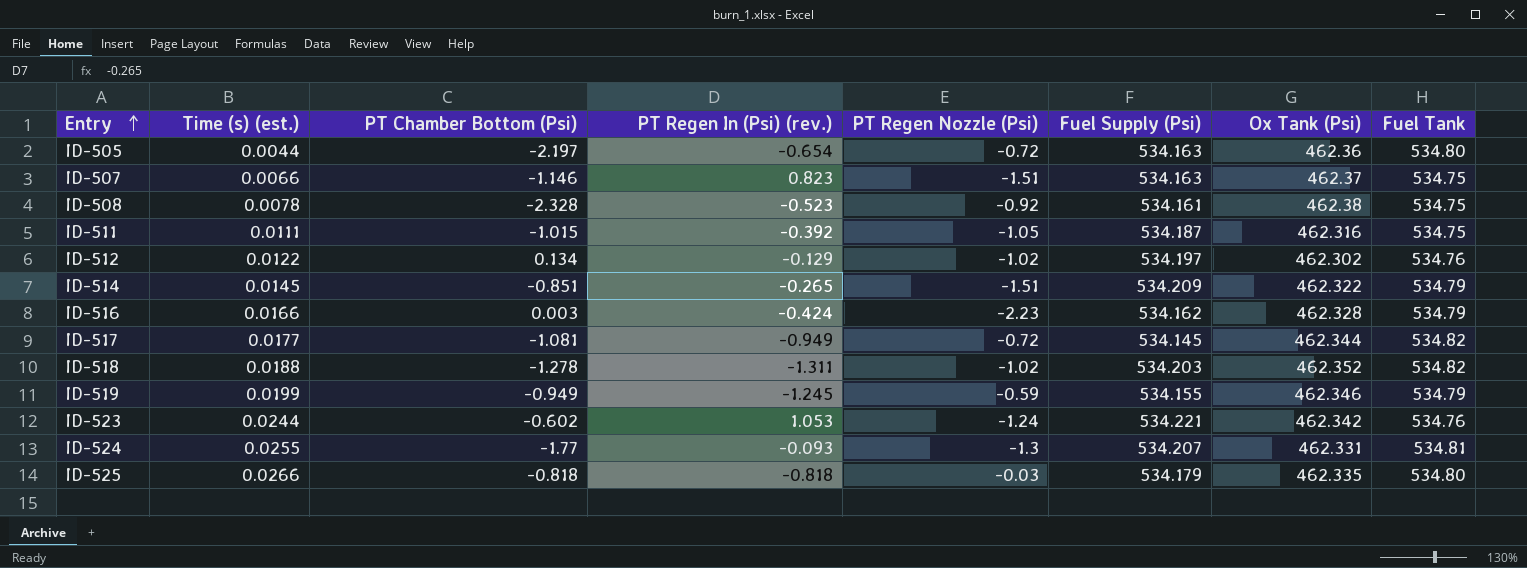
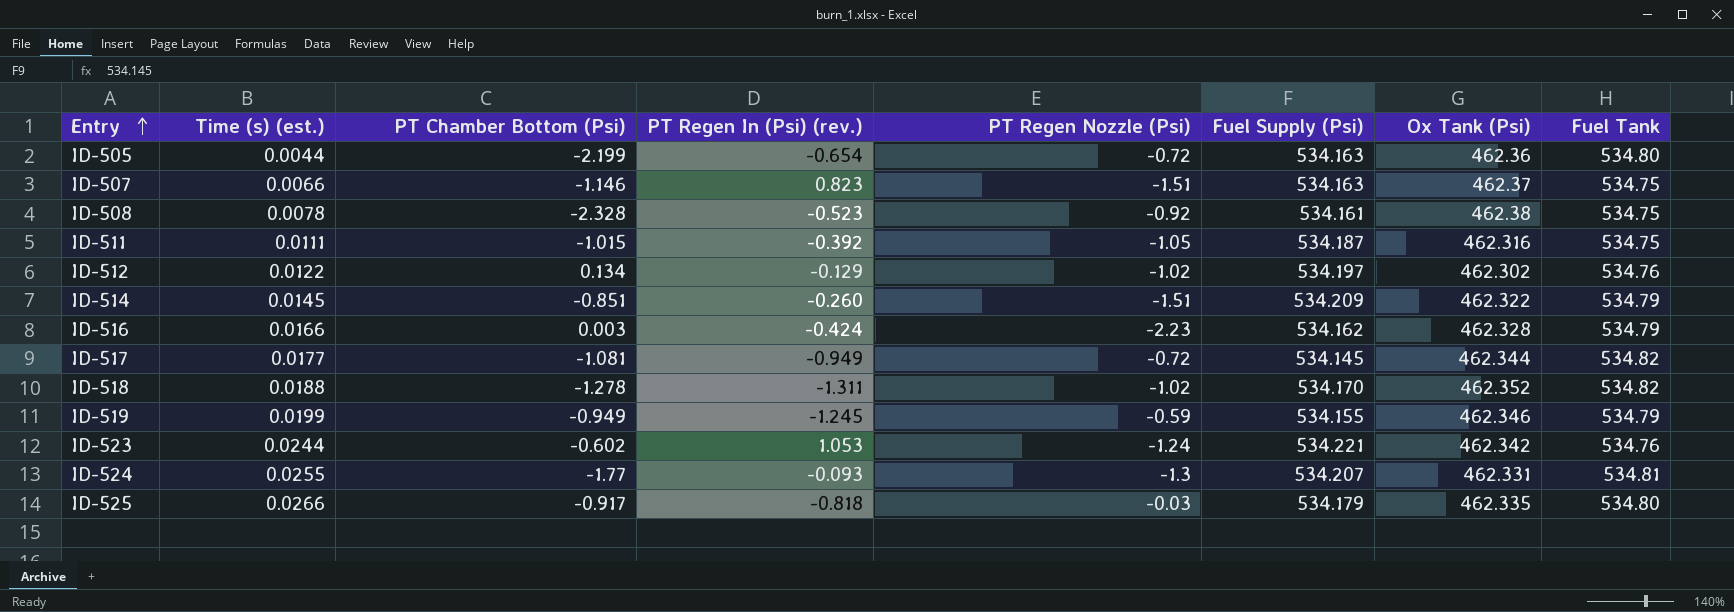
ID-505 | PT Chamber Bottom (Psi): -2.197 -> -2.199
ID-514 | PT Regen In (Psi) (rev.): -0.265 -> -0.260
ID-518 | Fuel Supply (Psi): 534.203 -> 534.170
ID-525 | PT Chamber Bottom (Psi): -0.818 -> -0.917

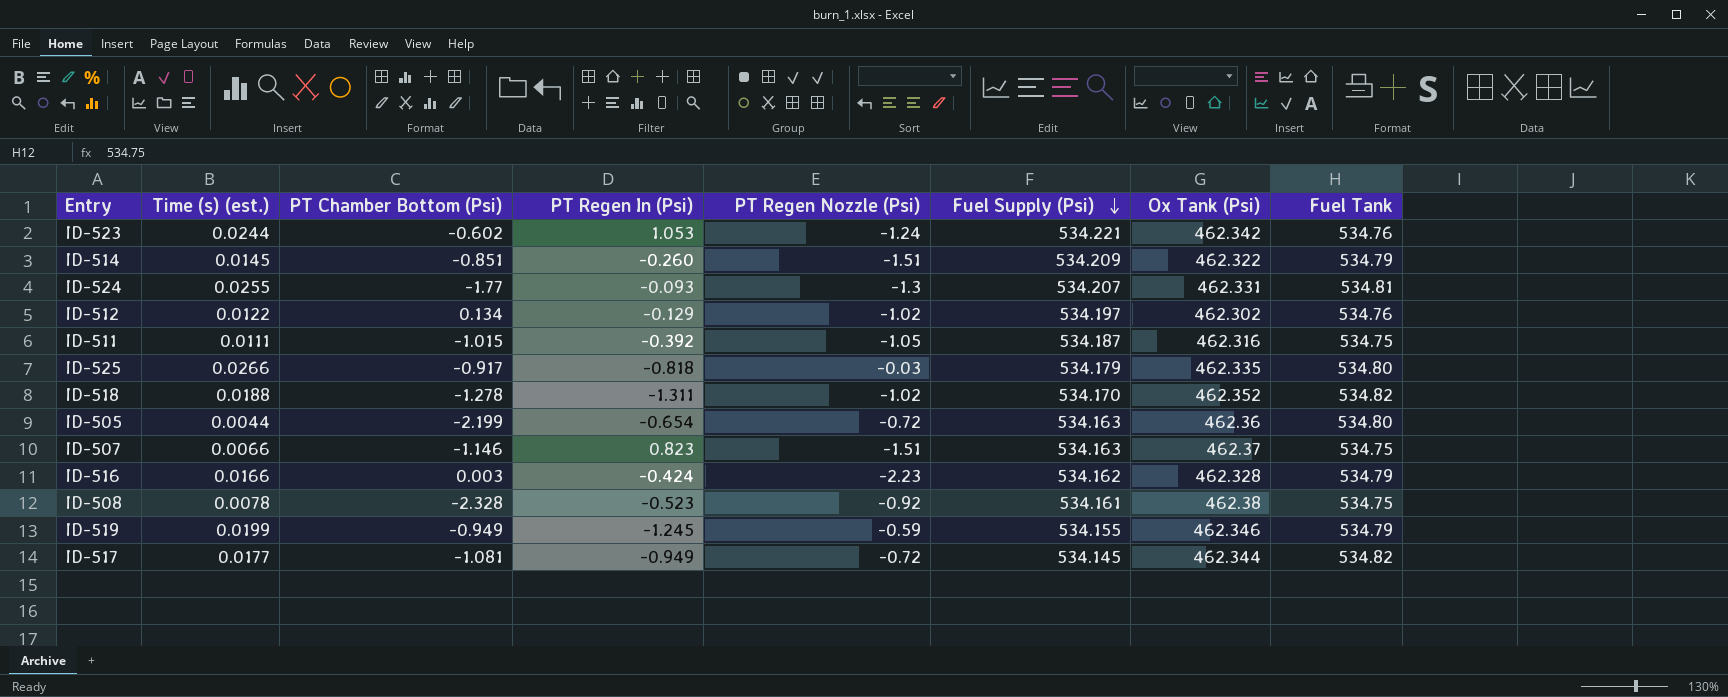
row order: Entry ascending -> Fuel Supply (Psi) descending
column name: PT Regen In (Psi) (rev.) -> PT Regen In (Psi)

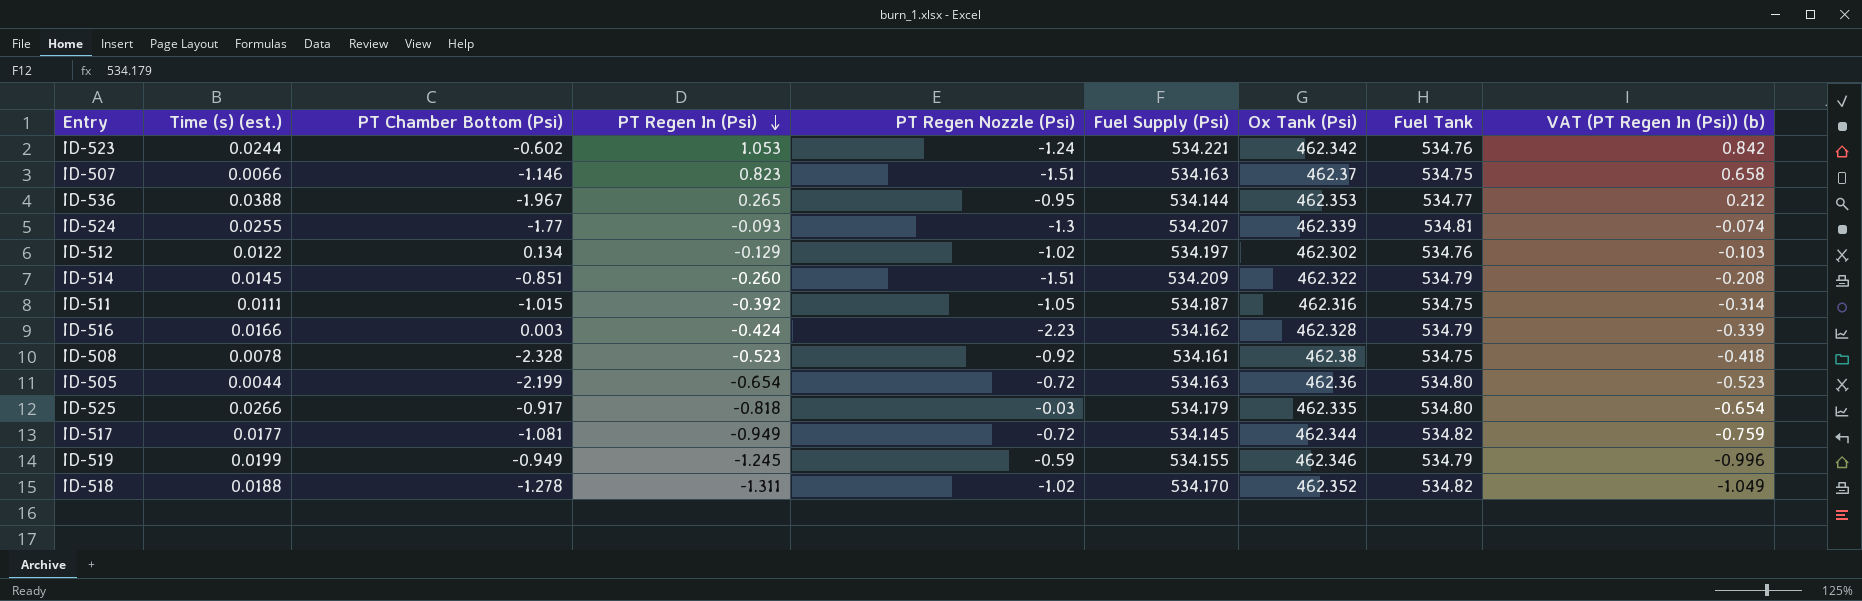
row order: Fuel Supply (Psi) descending -> PT Regen In (Psi) descending
column VAT (PT Regen In (Psi)) (b) | formula: none -> [PT Regen In (Psi)] * 0.8
row ID-536: none -> 0.0388 | -1.967 | 0.265 | -0.95 | 534.144 | 462.353 | 534.77 | 0.212
ID-524 | Ox Tank (Psi): 462.331 -> 462.339

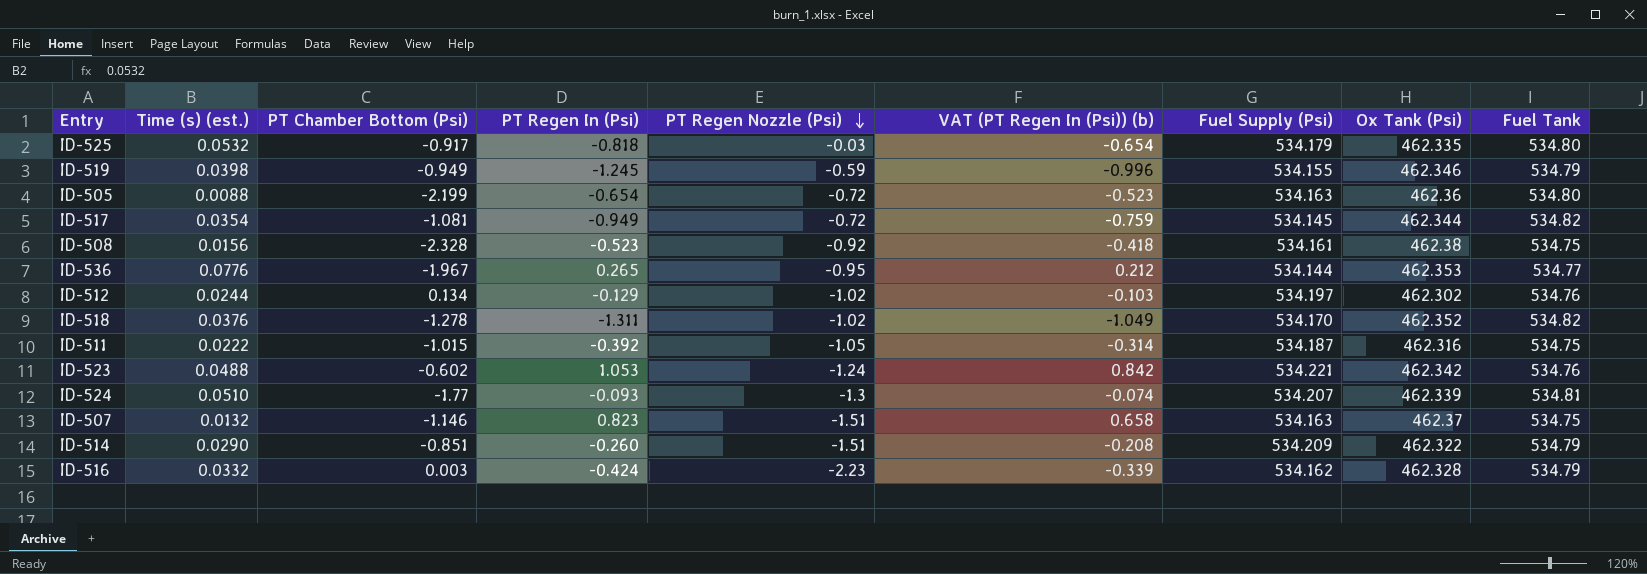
row order: PT Regen In (Psi) descending -> PT Regen Nozzle (Psi) descending
column VAT (PT Regen In (Psi)) (b) | position: 9 -> 6
ID-525 | Time (s) (est.): 0.0266 -> 0.0532
ID-519 | Time (s) (est.): 0.0199 -> 0.0398
ID-505 | Time (s) (est.): 0.0044 -> 0.0088
ID-517 | Time (s) (est.): 0.0177 -> 0.0354
ID-508 | Time (s) (est.): 0.0078 -> 0.0156
ID-536 | Time (s) (est.): 0.0388 -> 0.0776
ID-512 | Time (s) (est.): 0.0122 -> 0.0244
ID-518 | Time (s) (est.): 0.0188 -> 0.0376
ID-511 | Time (s) (est.): 0.0111 -> 0.0222
ID-523 | Time (s) (est.): 0.0244 -> 0.0488
ID-524 | Time (s) (est.): 0.0255 -> 0.0510
ID-507 | Time (s) (est.): 0.0066 -> 0.0132
ID-514 | Time (s) (est.): 0.0145 -> 0.0290
ID-516 | Time (s) (est.): 0.0166 -> 0.0332

